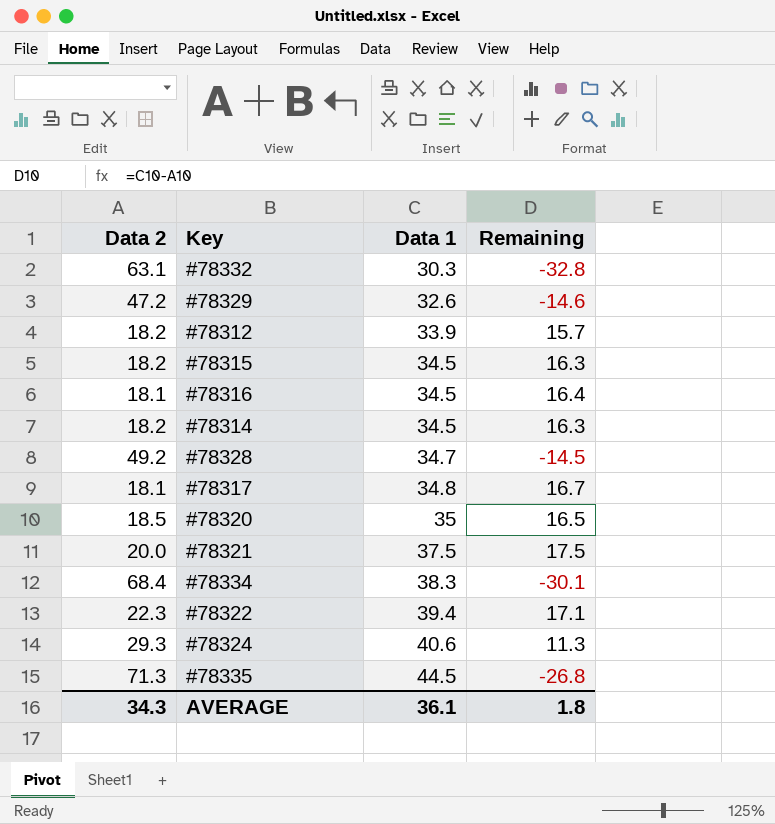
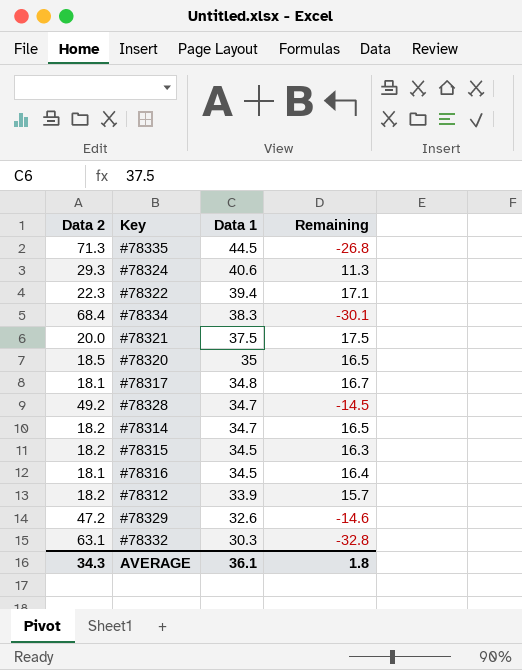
row order: Data 1 ascending -> Data 1 descending
#78314 | Data 1: 34.5 -> 34.7
#78314 | Remaining: 16.3 -> 16.5

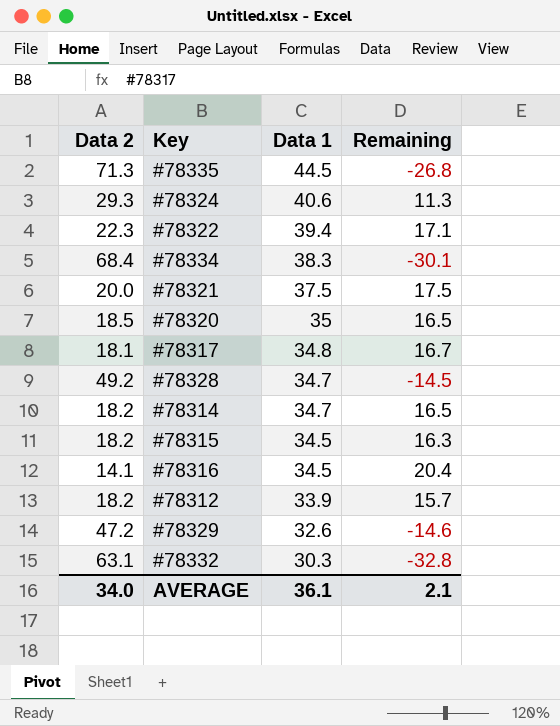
#78316 | Data 2: 18.1 -> 14.1
#78316 | Remaining: 16.4 -> 20.4
AVERAGE | Data 2: 34.3 -> 34.0
AVERAGE | Remaining: 1.8 -> 2.1

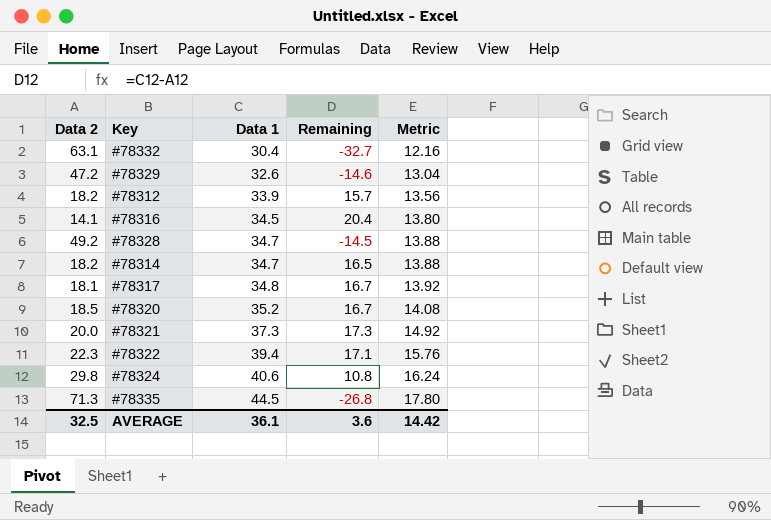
row order: Data 1 descending -> Data 1 ascending
column Metric | formula: none -> [Data 1] * 0.4
row #78334: 68.4 | 38.3 | -30.1 -> none
row #78315: 18.2 | 34.5 | 16.3 -> none
#78332 | Data 1: 30.3 -> 30.4
#78332 | Remaining: -32.8 -> -32.7
#78320 | Data 1: 35 -> 35.2
#78320 | Remaining: 16.5 -> 16.7
#78321 | Data 1: 37.5 -> 37.3
#78321 | Remaining: 17.5 -> 17.3
#78324 | Data 2: 29.3 -> 29.8
#78324 | Remaining: 11.3 -> 10.8
AVERAGE | Data 2: 34.0 -> 32.5
AVERAGE | Remaining: 2.1 -> 3.6

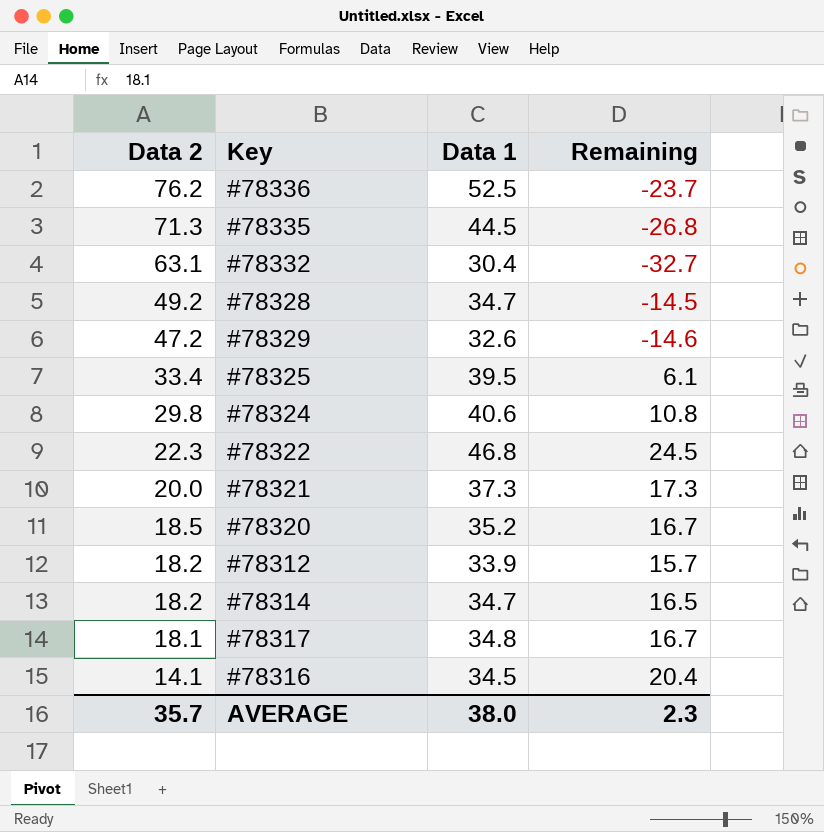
row order: Data 1 ascending -> Data 2 descending
column Metric | formula: [Data 1] * 0.4 -> none
row #78336: none -> 76.2 | 52.5 | -23.7
row #78325: none -> 33.4 | 39.5 | 6.1
#78322 | Data 1: 39.4 -> 46.8
#78322 | Remaining: 17.1 -> 24.5
AVERAGE | Data 2: 32.5 -> 35.7
AVERAGE | Data 1: 36.1 -> 38.0
AVERAGE | Remaining: 3.6 -> 2.3

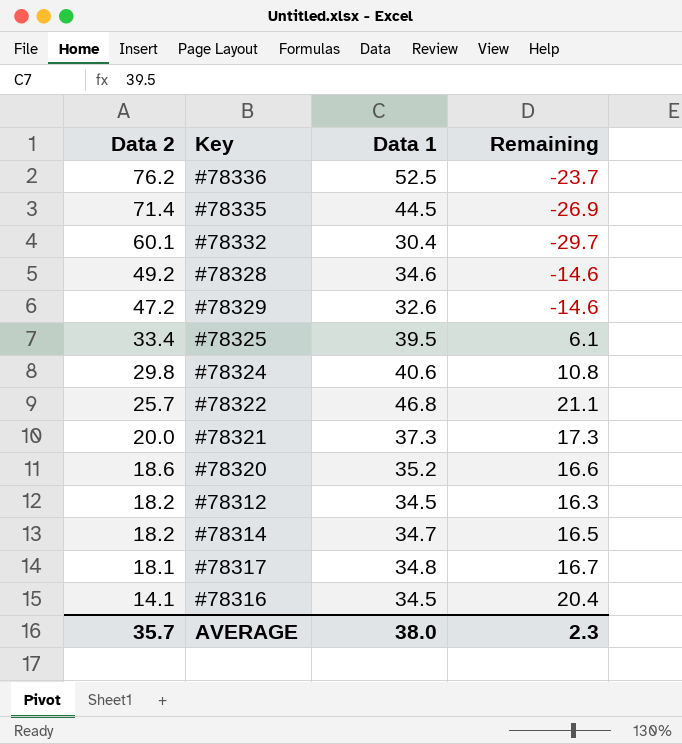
#78335 | Data 2: 71.3 -> 71.4
#78335 | Remaining: -26.8 -> -26.9
#78332 | Data 2: 63.1 -> 60.1
#78332 | Remaining: -32.7 -> -29.7
#78328 | Data 1: 34.7 -> 34.6
#78328 | Remaining: -14.5 -> -14.6
#78322 | Data 2: 22.3 -> 25.7
#78322 | Remaining: 24.5 -> 21.1
#78320 | Data 2: 18.5 -> 18.6
#78320 | Remaining: 16.7 -> 16.6
#78312 | Data 1: 33.9 -> 34.5
#78312 | Remaining: 15.7 -> 16.3

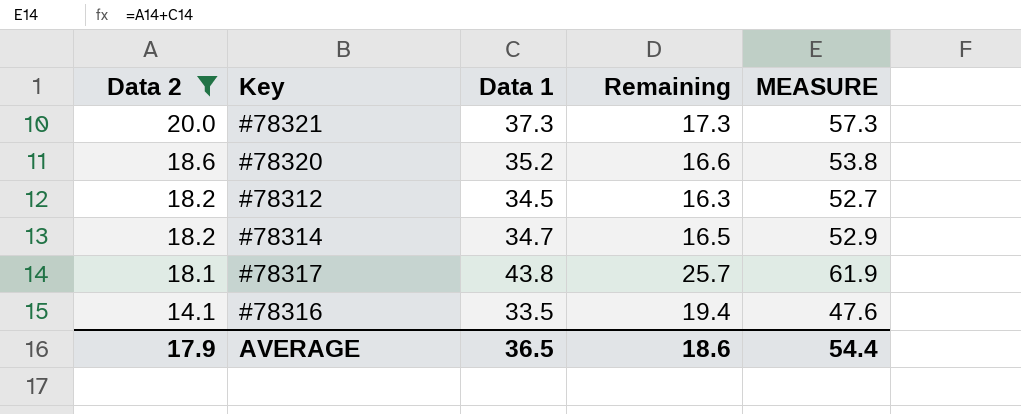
filter: none -> Data 2 <= 20.0
column MEASURE | formula: none -> [Data 2] + [Data 1]
#78317 | Data 1: 34.8 -> 43.8
#78317 | Remaining: 16.7 -> 25.7
#78316 | Data 1: 34.5 -> 33.5
#78316 | Remaining: 20.4 -> 19.4
AVERAGE | Data 2: 35.7 -> 17.9
AVERAGE | Data 1: 38.0 -> 36.5
AVERAGE | Remaining: 2.3 -> 18.6

